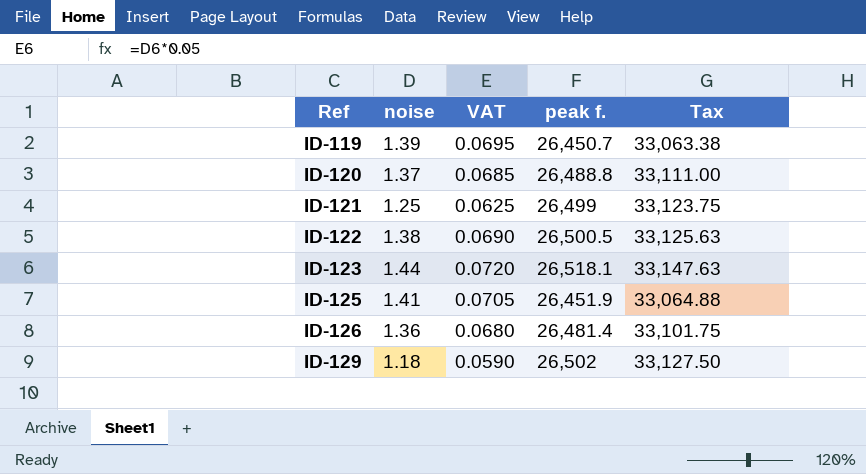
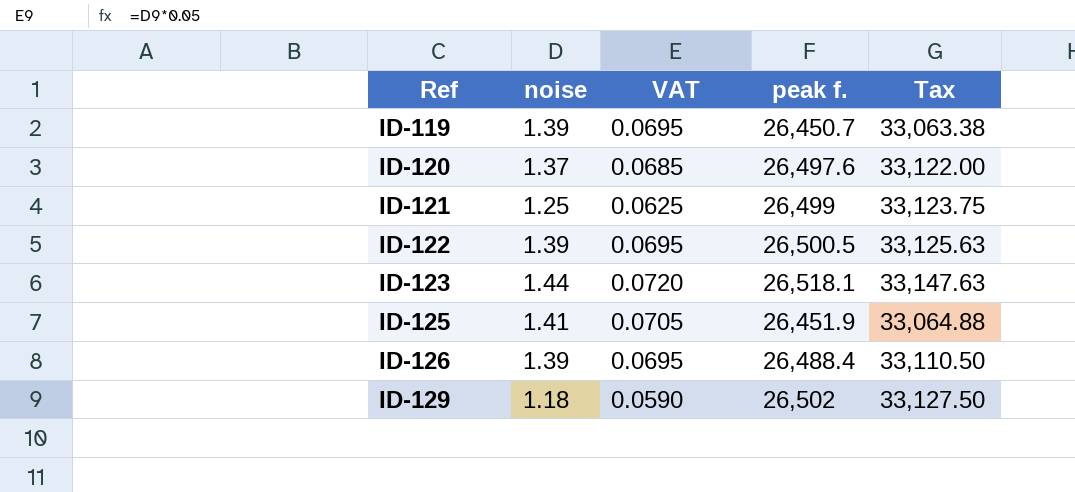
ID-120 | peak f.: 26,488.8 -> 26,497.6
ID-120 | Tax: 33,111.00 -> 33,122.00
ID-122 | noise: 1.38 -> 1.39
ID-122 | VAT: 0.0690 -> 0.0695
ID-126 | noise: 1.36 -> 1.39
ID-126 | VAT: 0.0680 -> 0.0695
ID-126 | peak f.: 26,481.4 -> 26,488.4
ID-126 | Tax: 33,101.75 -> 33,110.50

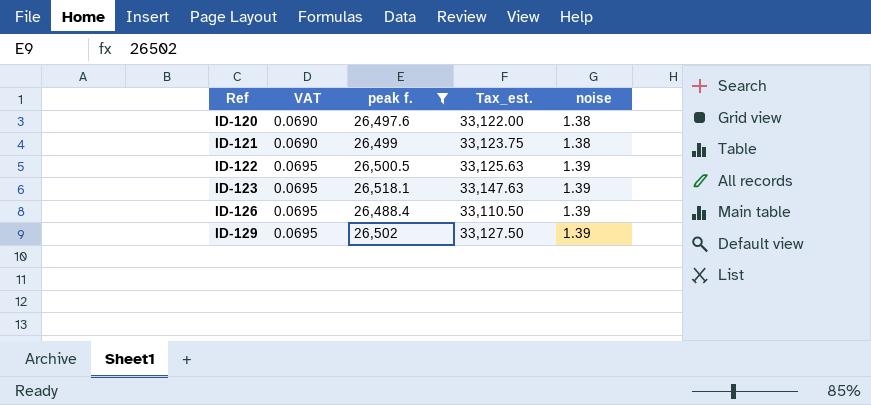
filter: none -> peak f. >= 26,488.4
column name: Tax -> Tax_est.
column noise | position: 2 -> 5
ID-120 | VAT: 0.0685 -> 0.0690
ID-120 | noise: 1.37 -> 1.38
ID-121 | VAT: 0.0625 -> 0.0690
ID-121 | noise: 1.25 -> 1.38
ID-123 | VAT: 0.0720 -> 0.0695
ID-123 | noise: 1.44 -> 1.39
ID-129 | VAT: 0.0590 -> 0.0695
ID-129 | noise: 1.18 -> 1.39

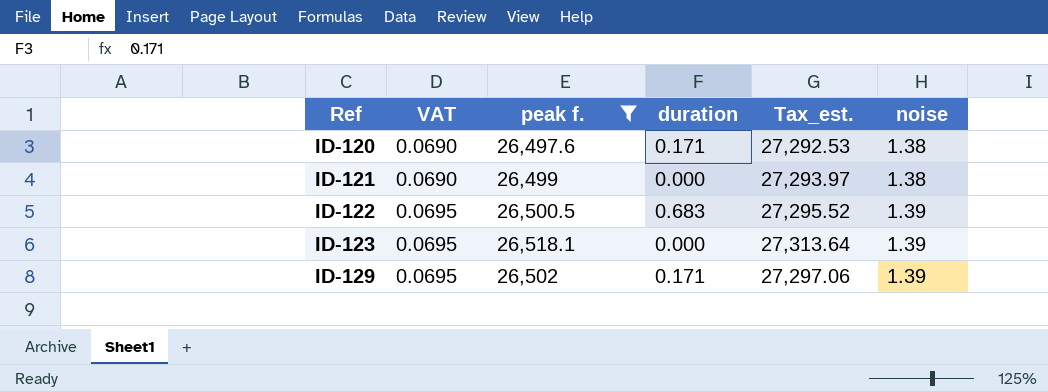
column duration | position: none -> 4
column Tax_est. | formula: [peak f.] * 1.25 -> [peak f.] * 1.03
row ID-126: 0.0695 | 26,488.4 | 33,110.50 | 1.39 -> none

